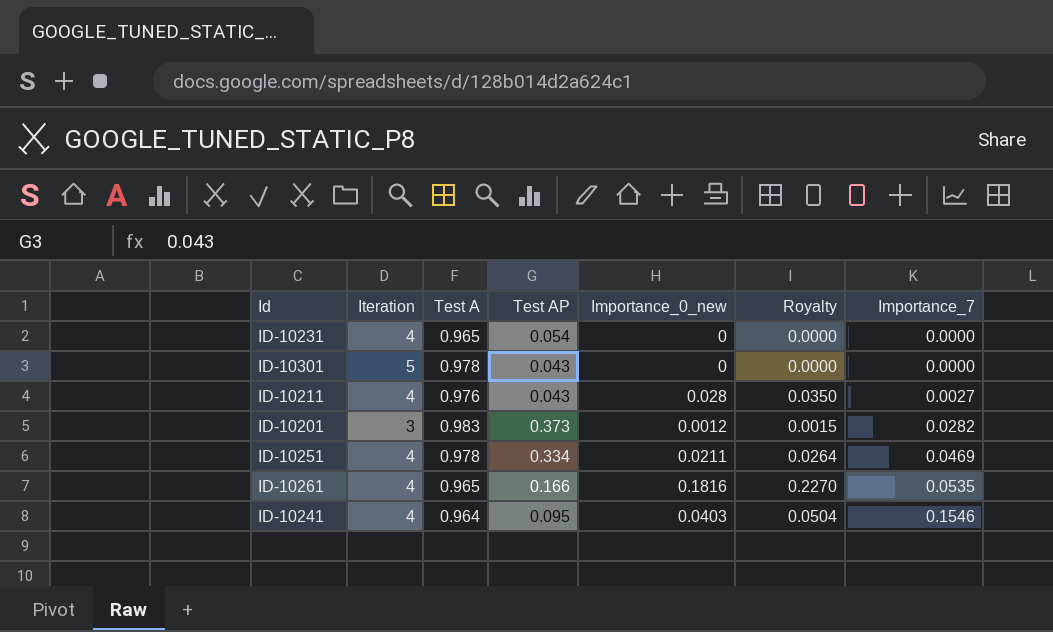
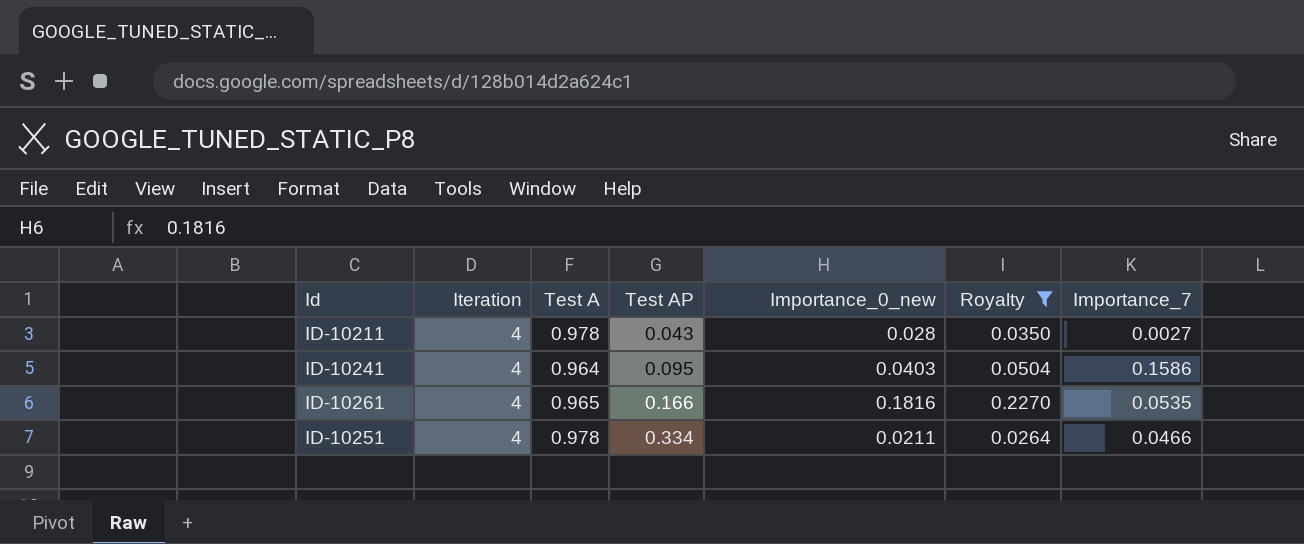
filter: none -> Royalty >= 0.0264
row order: Importance_7 ascending -> Test AP ascending
ID-10211 | Test A: 0.976 -> 0.978
ID-10241 | Importance_7: 0.1546 -> 0.1586
ID-10251 | Importance_7: 0.0469 -> 0.0466

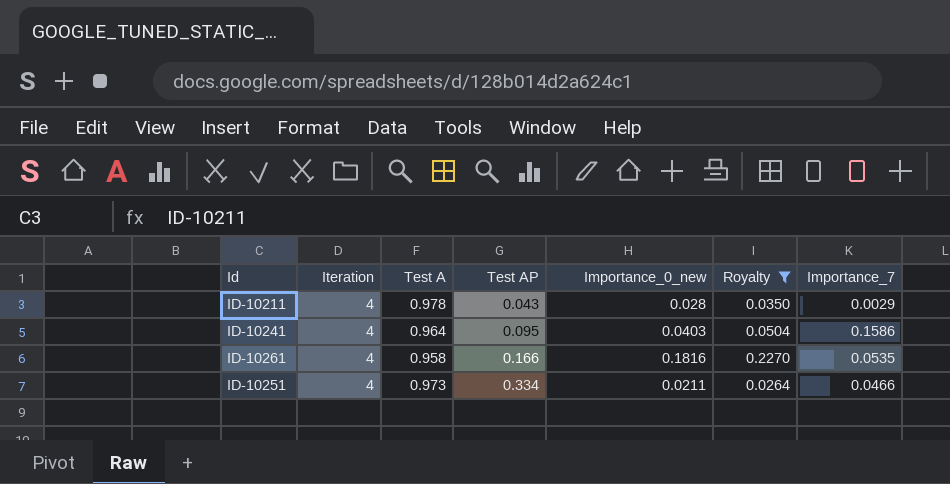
ID-10211 | Importance_7: 0.0027 -> 0.0029
ID-10261 | Test A: 0.965 -> 0.958
ID-10251 | Test A: 0.978 -> 0.973

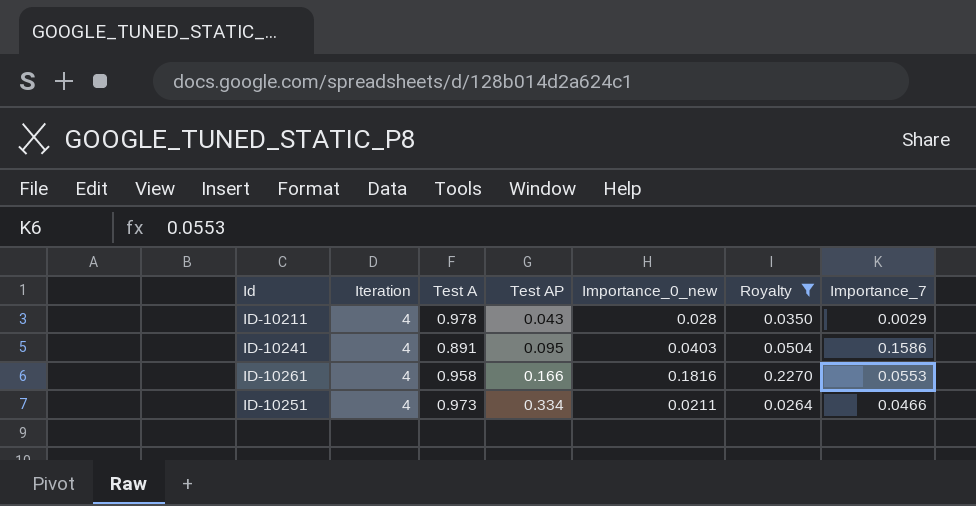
ID-10241 | Test A: 0.964 -> 0.891
ID-10261 | Importance_7: 0.0535 -> 0.0553

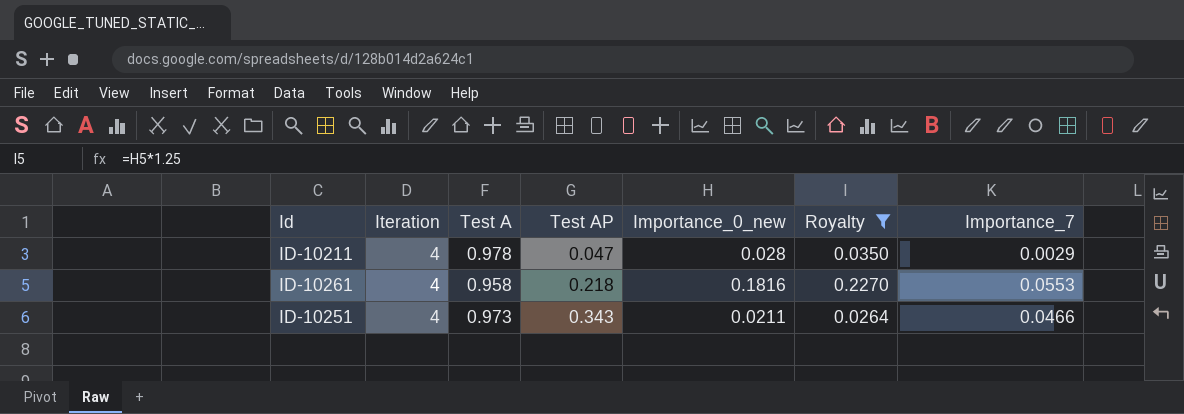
row ID-10241: 4 | 0.891 | 0.095 | 0.0403 | 0.0504 | 0.1586 -> none
ID-10211 | Test AP: 0.043 -> 0.047
ID-10261 | Test AP: 0.166 -> 0.218
ID-10251 | Test AP: 0.334 -> 0.343

